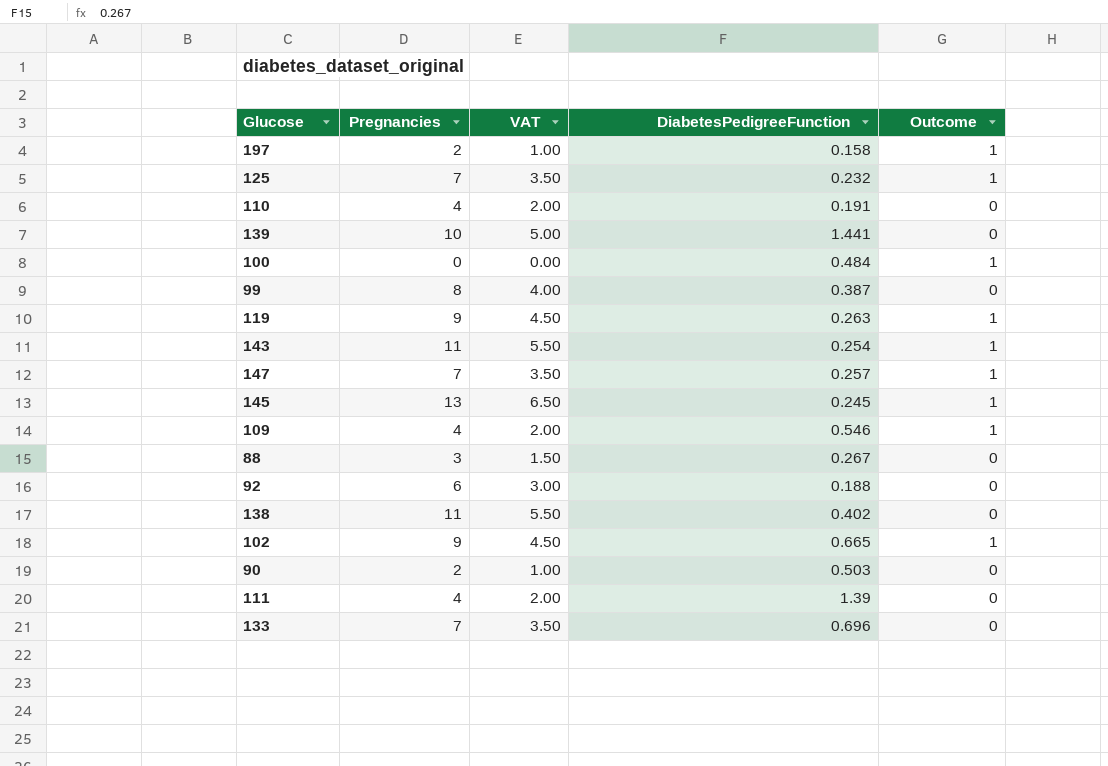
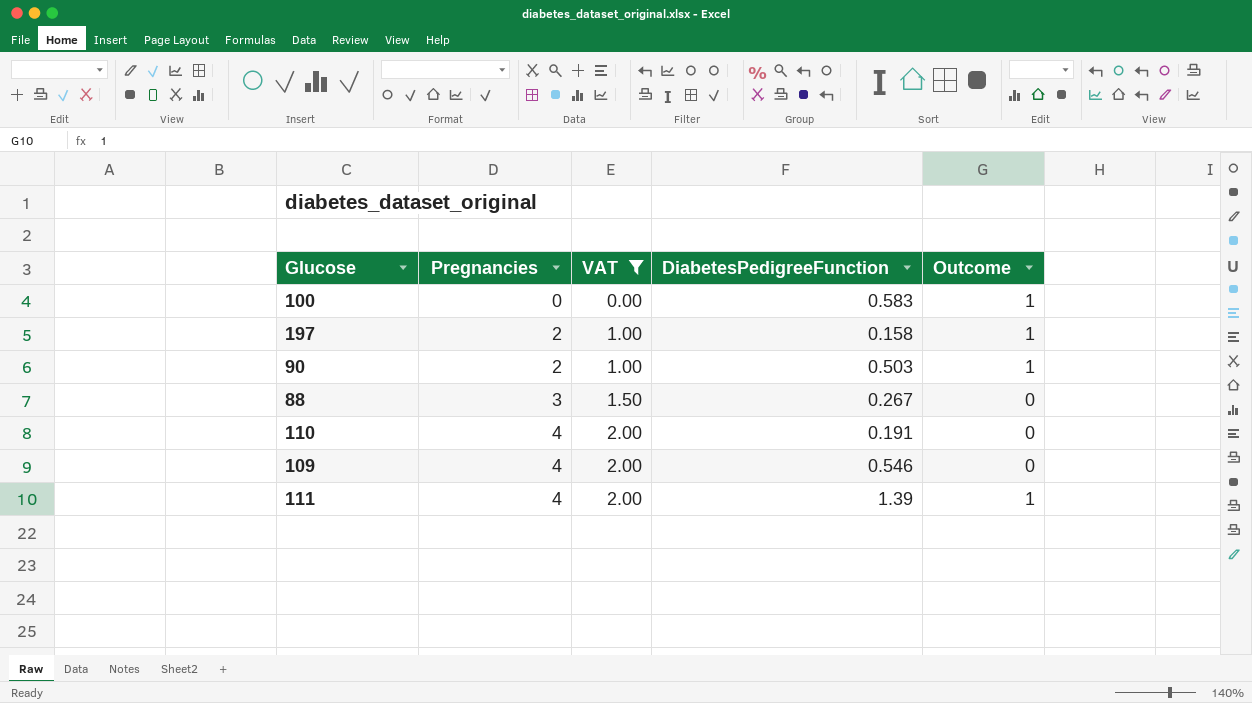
filter: none -> VAT <= 2.00
row order: none -> Pregnancies ascending
100 | DiabetesPedigreeFunction: 0.484 -> 0.583
90 | Outcome: 0 -> 1
109 | Outcome: 1 -> 0
111 | Outcome: 0 -> 1

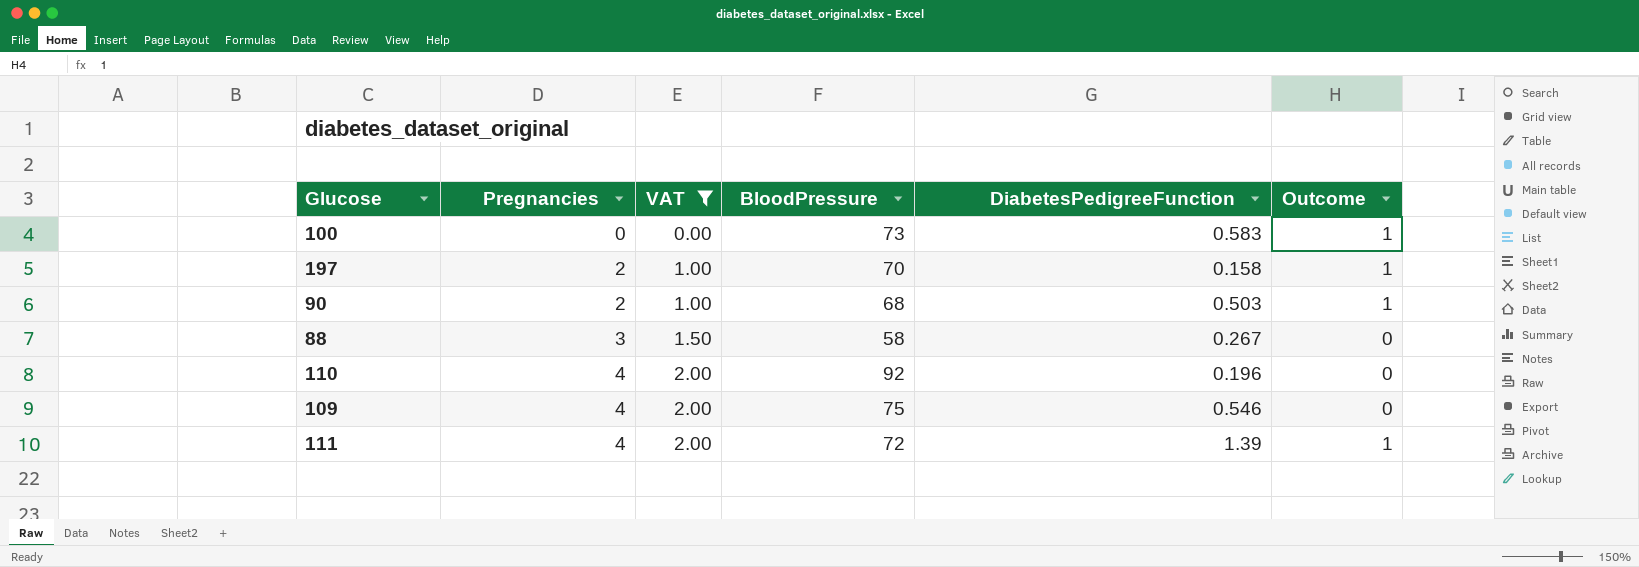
column BloodPressure | position: none -> 4
110 | DiabetesPedigreeFunction: 0.191 -> 0.196

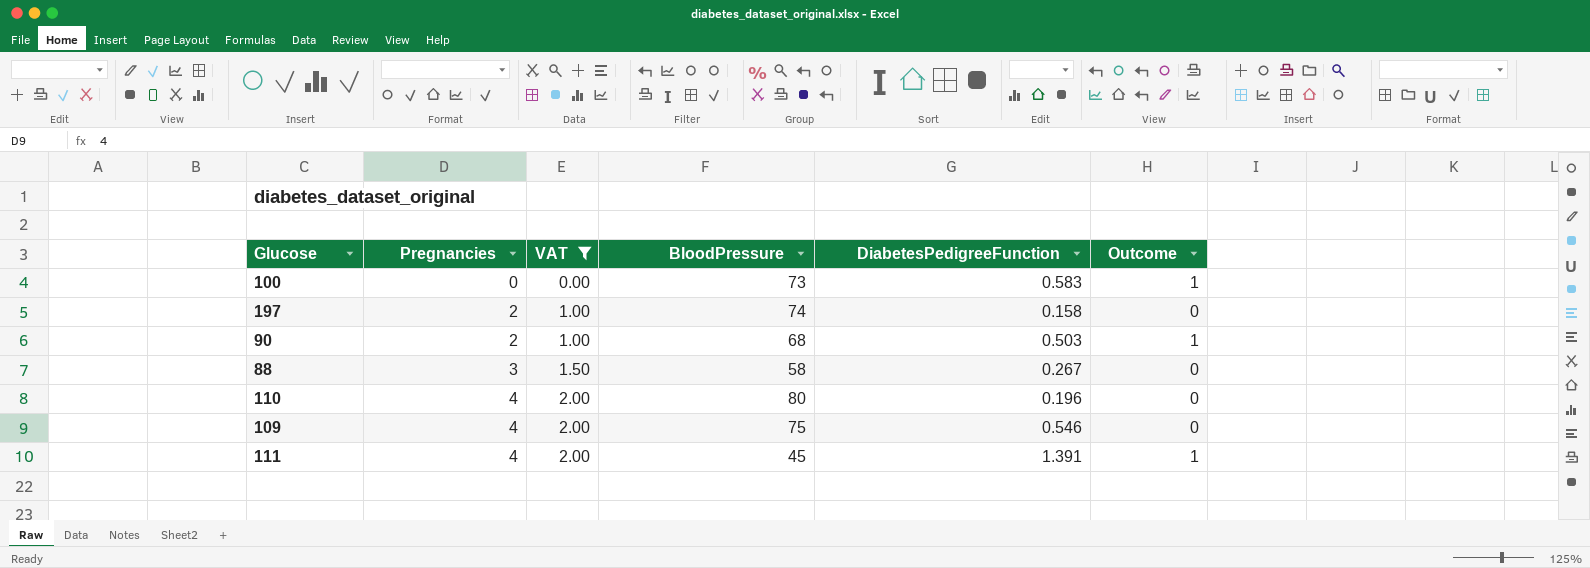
197 | BloodPressure: 70 -> 74
197 | Outcome: 1 -> 0
110 | BloodPressure: 92 -> 80
111 | BloodPressure: 72 -> 45
111 | DiabetesPedigreeFunction: 1.39 -> 1.391

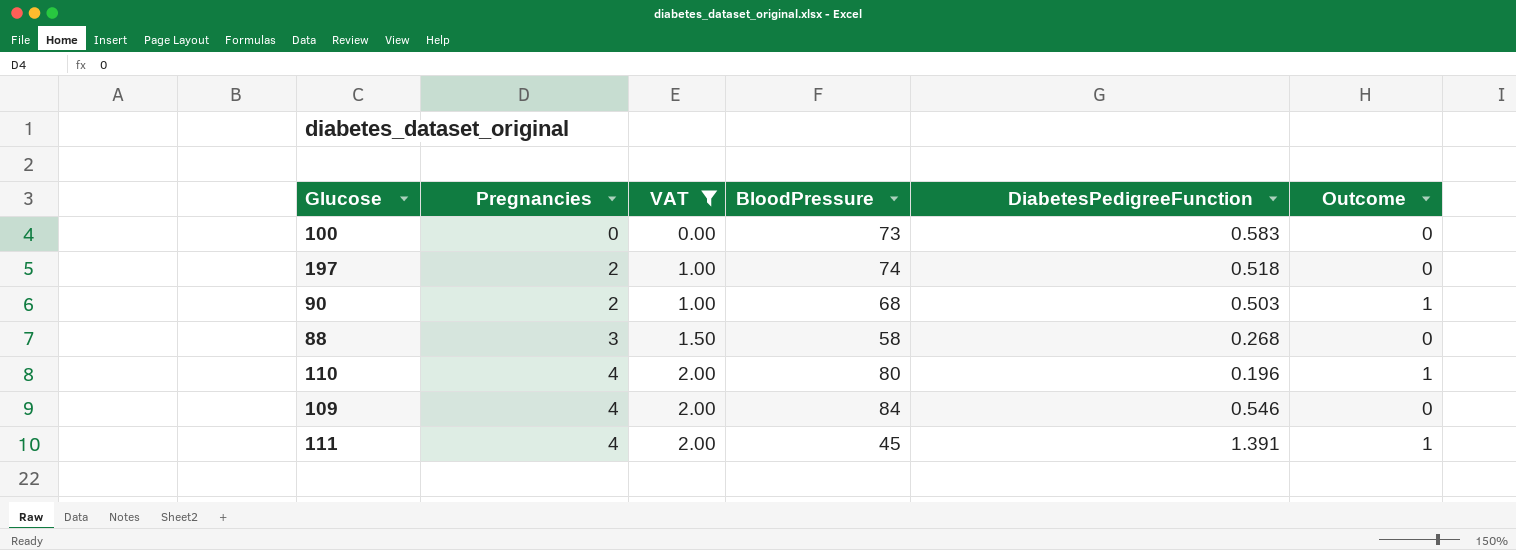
100 | Outcome: 1 -> 0
197 | DiabetesPedigreeFunction: 0.158 -> 0.518
88 | DiabetesPedigreeFunction: 0.267 -> 0.268
110 | Outcome: 0 -> 1
109 | BloodPressure: 75 -> 84

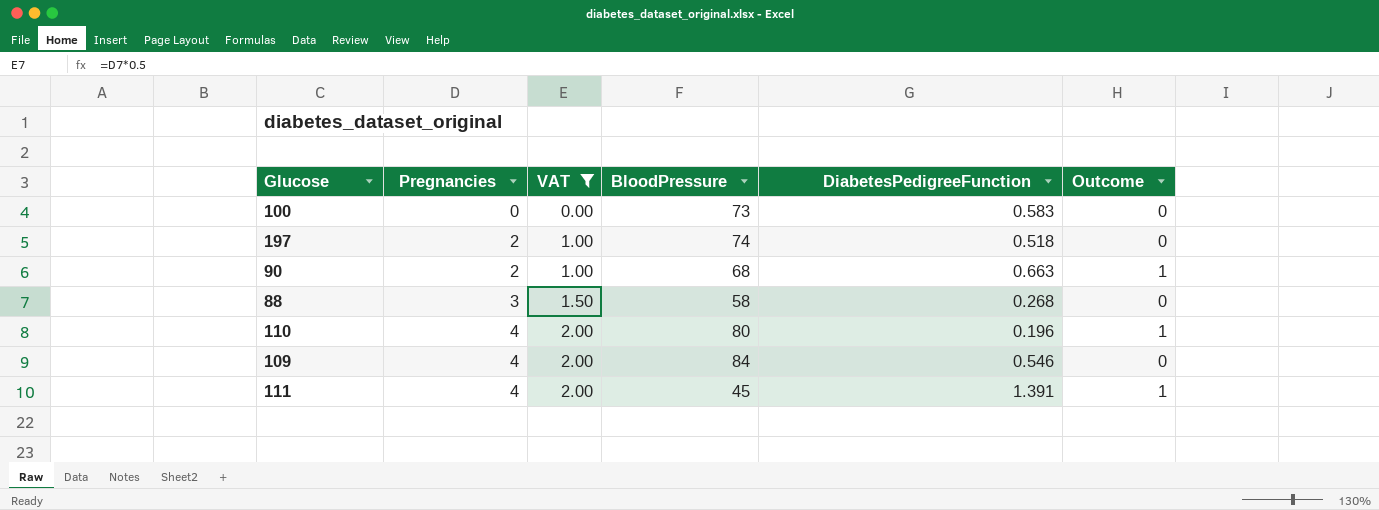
90 | DiabetesPedigreeFunction: 0.503 -> 0.663

